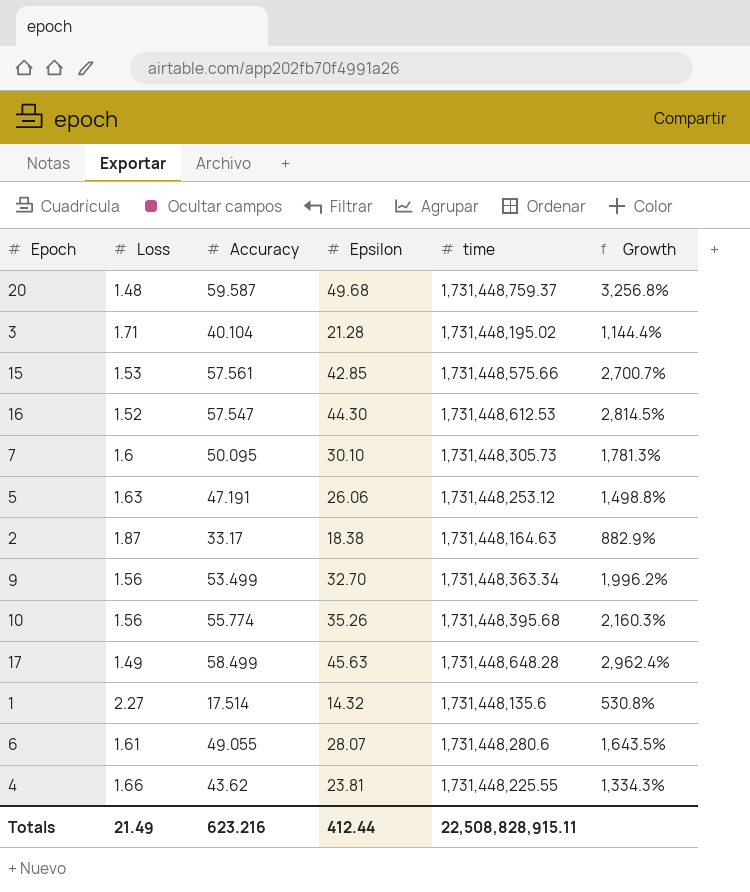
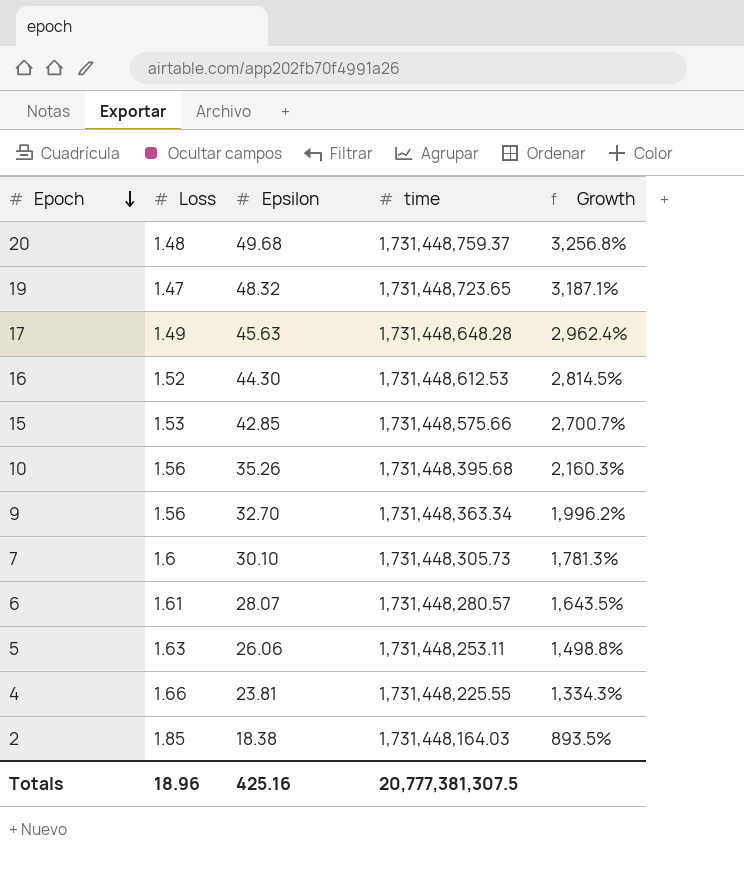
row order: none -> Epoch descending
column Accuracy | position: 3 -> none
row 3: 1.71 | 40.104 | 21.28 | 1,731,448,195.02 | 1,144.4% -> none
row 1: 2.27 | 17.514 | 14.32 | 1,731,448,135.6 | 530.8% -> none
row 19: none -> 1.47 | 48.32 | 1,731,448,723.65 | 3,187.1%
6 | time: 1,731,448,280.6 -> 1,731,448,280.57
5 | time: 1,731,448,253.12 -> 1,731,448,253.11
2 | Loss: 1.87 -> 1.85
2 | time: 1,731,448,164.63 -> 1,731,448,164.03
2 | Growth: 882.9% -> 893.5%
Totals | Loss: 21.49 -> 18.96
Totals | Epsilon: 412.44 -> 425.16
Totals | time: 22,508,828,915.11 -> 20,777,381,307.5

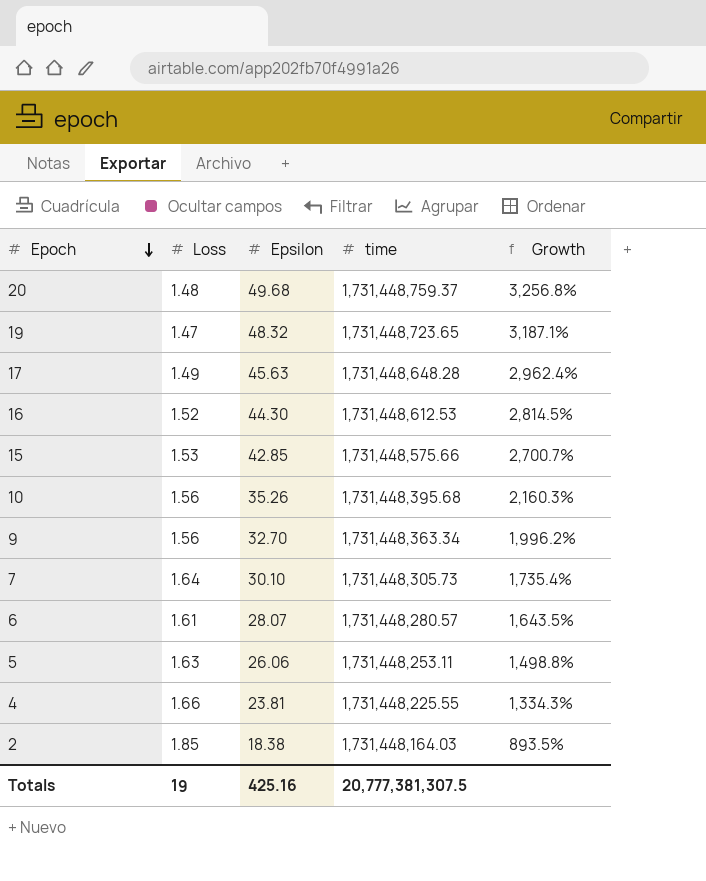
7 | Loss: 1.6 -> 1.64
7 | Growth: 1,781.3% -> 1,735.4%
Totals | Loss: 18.96 -> 19

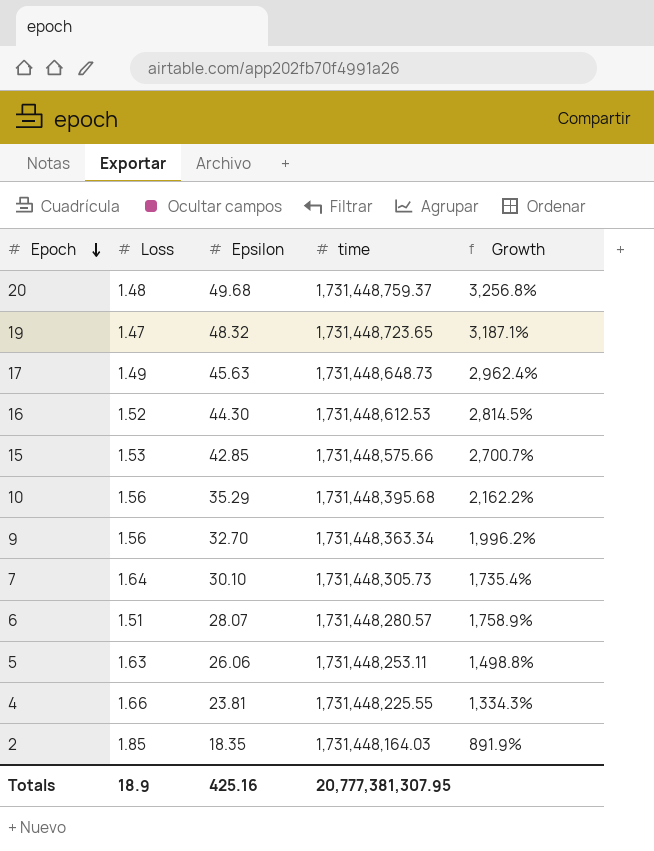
17 | time: 1,731,448,648.28 -> 1,731,448,648.73
10 | Epsilon: 35.26 -> 35.29
10 | Growth: 2,160.3% -> 2,162.2%
6 | Loss: 1.61 -> 1.51
6 | Growth: 1,643.5% -> 1,758.9%
2 | Epsilon: 18.38 -> 18.35
2 | Growth: 893.5% -> 891.9%
Totals | Loss: 19 -> 18.9
Totals | time: 20,777,381,307.5 -> 20,777,381,307.95

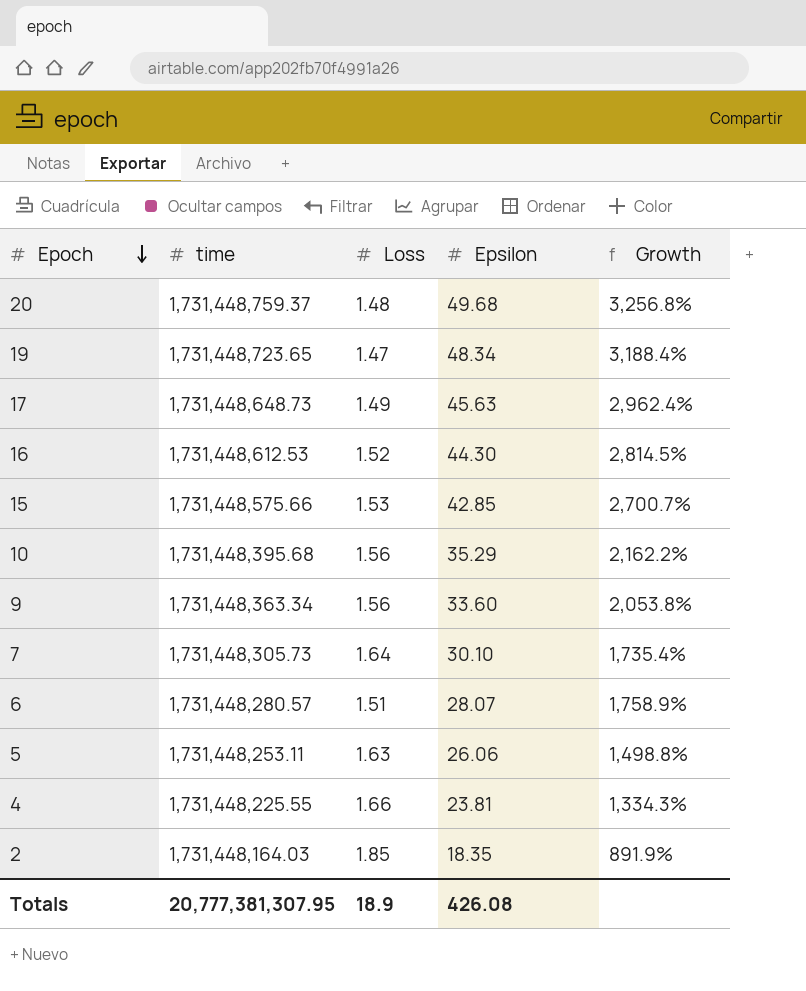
column time | position: 4 -> 2
19 | Epsilon: 48.32 -> 48.34
19 | Growth: 3,187.1% -> 3,188.4%
9 | Epsilon: 32.70 -> 33.60
9 | Growth: 1,996.2% -> 2,053.8%
Totals | Epsilon: 425.16 -> 426.08

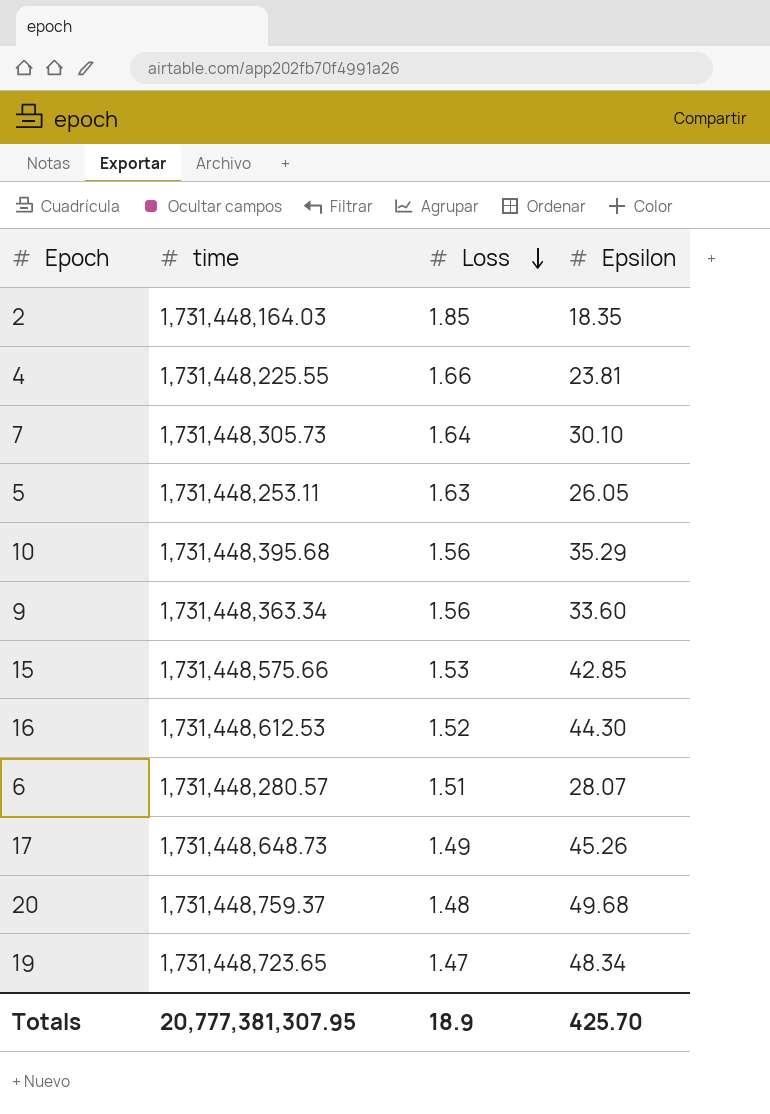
row order: Epoch descending -> Loss descending
column Growth | formula: ([Epsilon] - [Loss]) / [Loss] -> none
5 | Epsilon: 26.06 -> 26.05
17 | Epsilon: 45.63 -> 45.26
Totals | Epsilon: 426.08 -> 425.70

